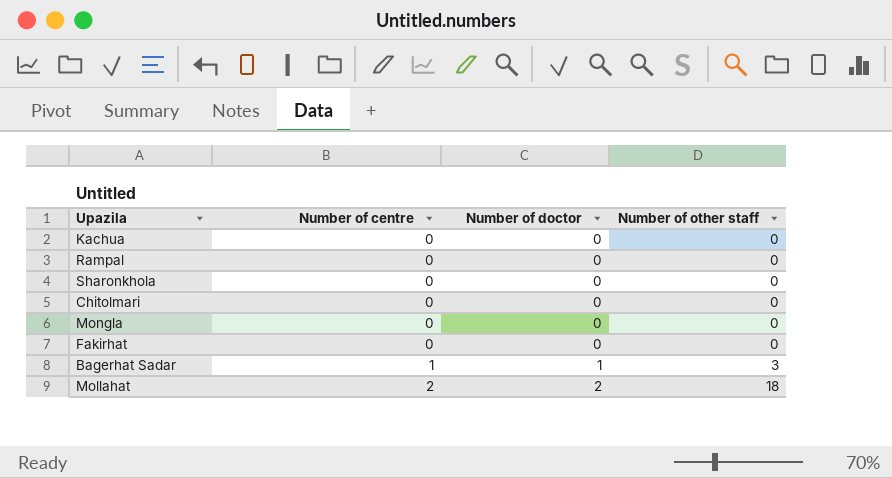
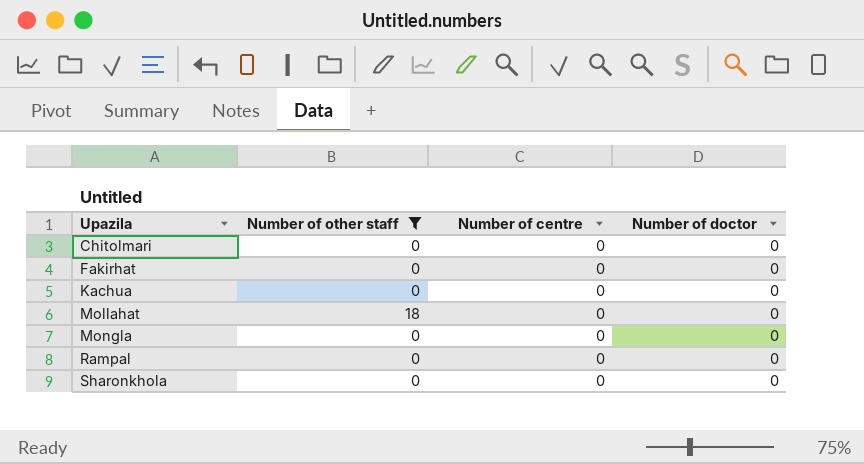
filter: none -> Number of other staff != 3
row order: Number of centre ascending -> Upazila ascending
column Number of other staff | position: 4 -> 2
Mollahat | Number of centre: 2 -> 0
Mollahat | Number of doctor: 2 -> 0

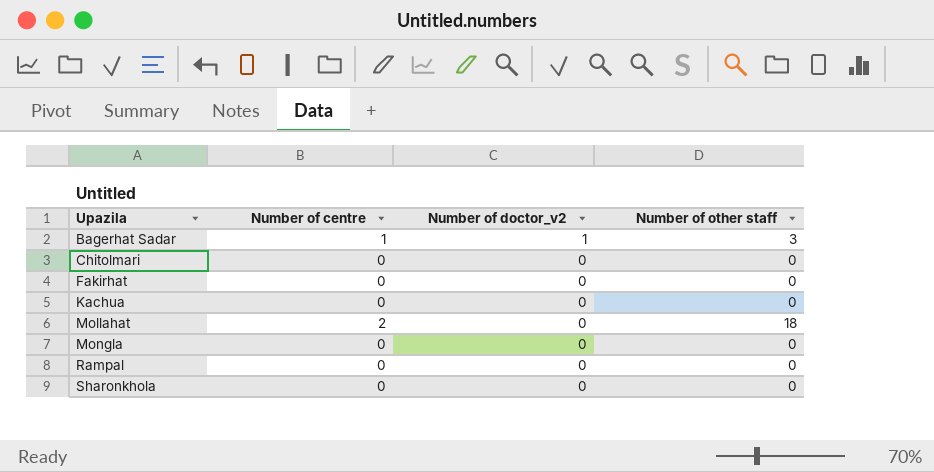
filter: Number of other staff != 3 -> none
column name: Number of doctor -> Number of doctor_v2
column Number of other staff | position: 2 -> 4
Mollahat | Number of centre: 0 -> 2

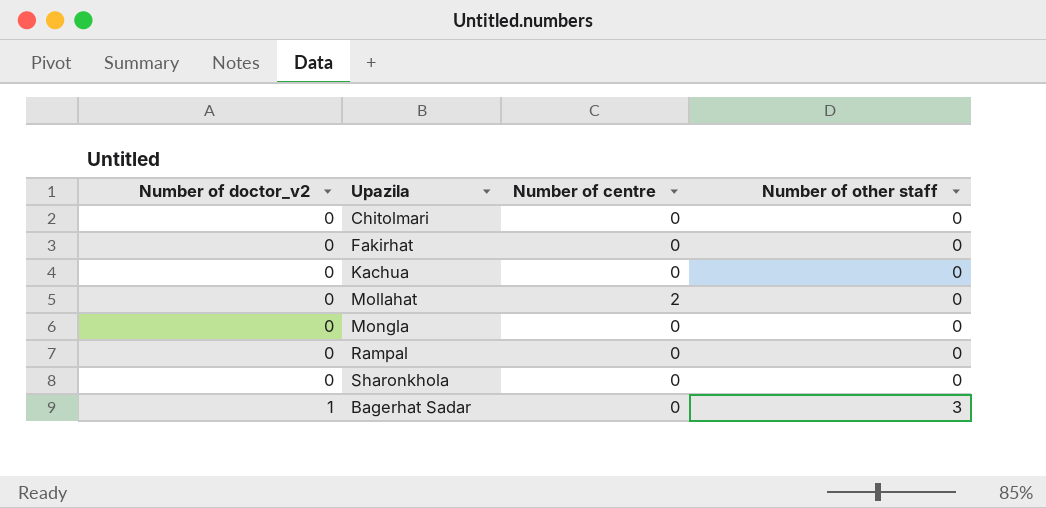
row order: Upazila ascending -> Number of doctor_v2 ascending
column Number of doctor_v2 | position: 3 -> 1
Mollahat | Number of other staff: 18 -> 0
Bagerhat Sadar | Number of centre: 1 -> 0

